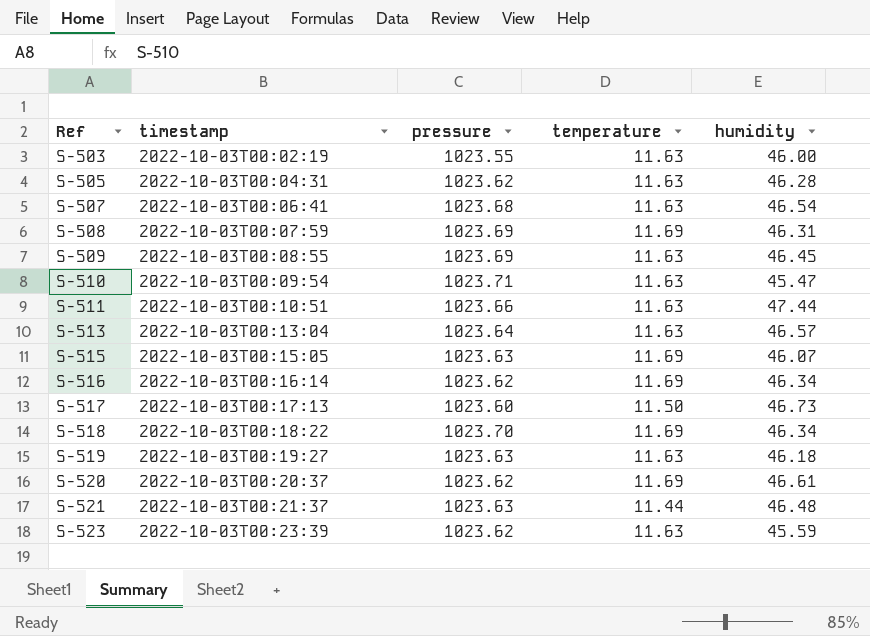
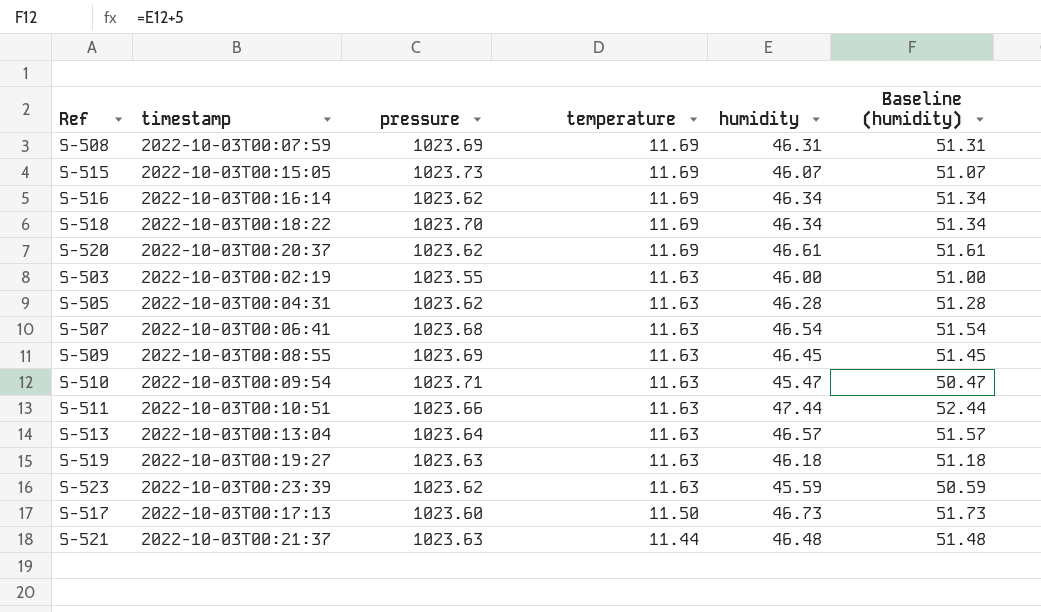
row order: Ref ascending -> temperature descending
column Baseline (humidity) | formula: none -> [humidity] + 5
S-515 | pressure: 1023.63 -> 1023.73

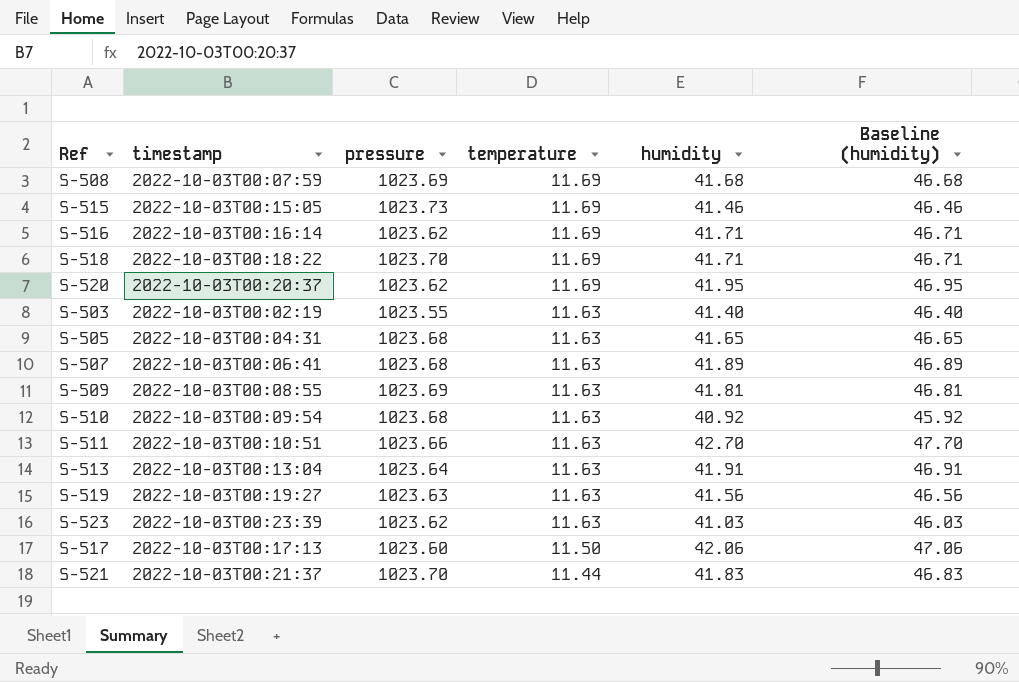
S-508 | humidity: 46.31 -> 41.68
S-508 | Baseline (humidity): 51.31 -> 46.68
S-515 | humidity: 46.07 -> 41.46
S-515 | Baseline (humidity): 51.07 -> 46.46
S-516 | humidity: 46.34 -> 41.71
S-516 | Baseline (humidity): 51.34 -> 46.71
S-518 | humidity: 46.34 -> 41.71
S-518 | Baseline (humidity): 51.34 -> 46.71
S-520 | humidity: 46.61 -> 41.95
S-520 | Baseline (humidity): 51.61 -> 46.95
S-503 | humidity: 46.00 -> 41.40
S-503 | Baseline (humidity): 51.00 -> 46.40
S-505 | pressure: 1023.62 -> 1023.68
S-505 | humidity: 46.28 -> 41.65
S-505 | Baseline (humidity): 51.28 -> 46.65
S-507 | humidity: 46.54 -> 41.89
S-507 | Baseline (humidity): 51.54 -> 46.89
S-509 | humidity: 46.45 -> 41.81
S-509 | Baseline (humidity): 51.45 -> 46.81
S-510 | pressure: 1023.71 -> 1023.68
S-510 | humidity: 45.47 -> 40.92
S-510 | Baseline (humidity): 50.47 -> 45.92
S-511 | humidity: 47.44 -> 42.70
S-511 | Baseline (humidity): 52.44 -> 47.70
S-513 | humidity: 46.57 -> 41.91
S-513 | Baseline (humidity): 51.57 -> 46.91
S-519 | humidity: 46.18 -> 41.56
S-519 | Baseline (humidity): 51.18 -> 46.56
S-523 | humidity: 45.59 -> 41.03
S-523 | Baseline (humidity): 50.59 -> 46.03
S-517 | humidity: 46.73 -> 42.06
S-517 | Baseline (humidity): 51.73 -> 47.06
S-521 | pressure: 1023.63 -> 1023.70
S-521 | humidity: 46.48 -> 41.83
S-521 | Baseline (humidity): 51.48 -> 46.83

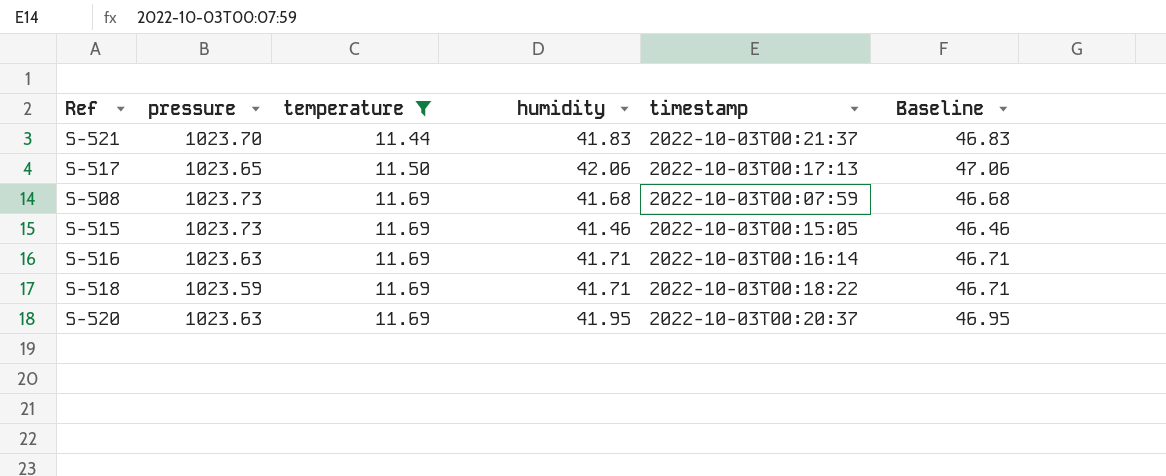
filter: none -> temperature != 11.63
row order: temperature descending -> temperature ascending
column timestamp | position: 2 -> 5
column name: Baseline (humidity) -> Baseline
S-517 | pressure: 1023.60 -> 1023.65
S-508 | pressure: 1023.69 -> 1023.73
S-516 | pressure: 1023.62 -> 1023.63
S-518 | pressure: 1023.70 -> 1023.59
S-520 | pressure: 1023.62 -> 1023.63

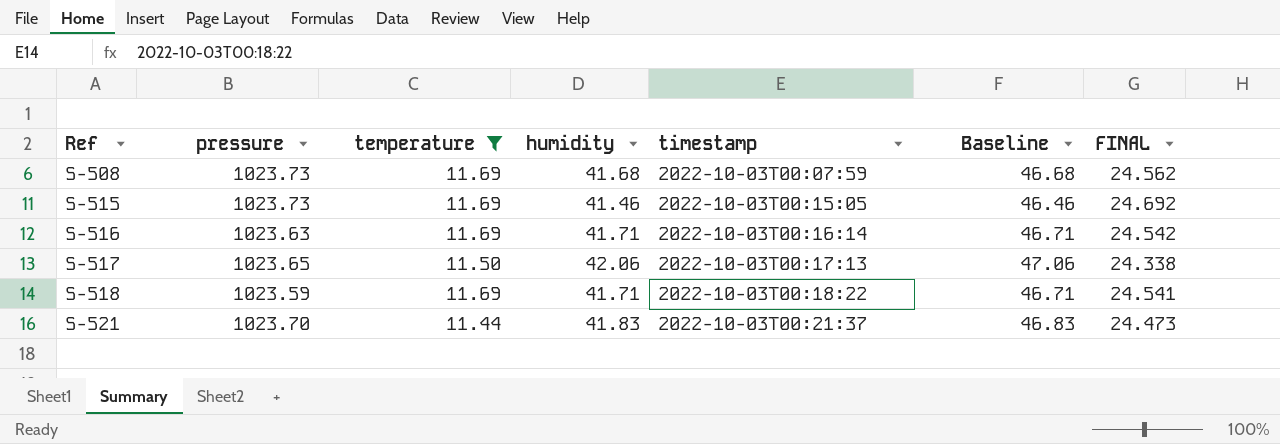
row order: temperature ascending -> Ref ascending
column FINAL | formula: none -> [pressure] / [humidity]
row S-520: 1023.63 | 11.69 | 41.95 | 2022-10-03T00:20:37 | 46.95 -> none

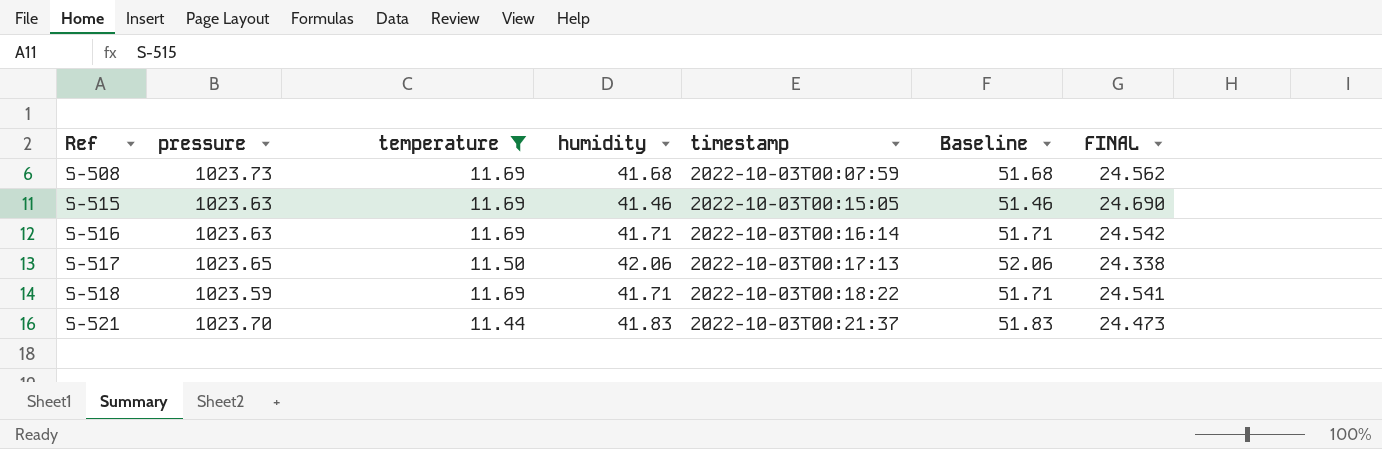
column Baseline | formula: [humidity] + 5 -> [humidity] + 10
S-515 | pressure: 1023.73 -> 1023.63
S-515 | FINAL: 24.692 -> 24.690

